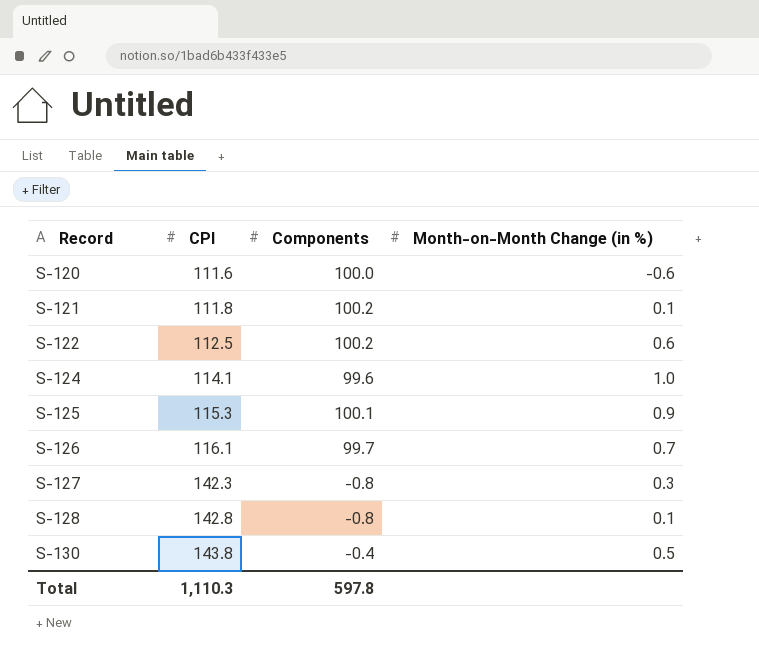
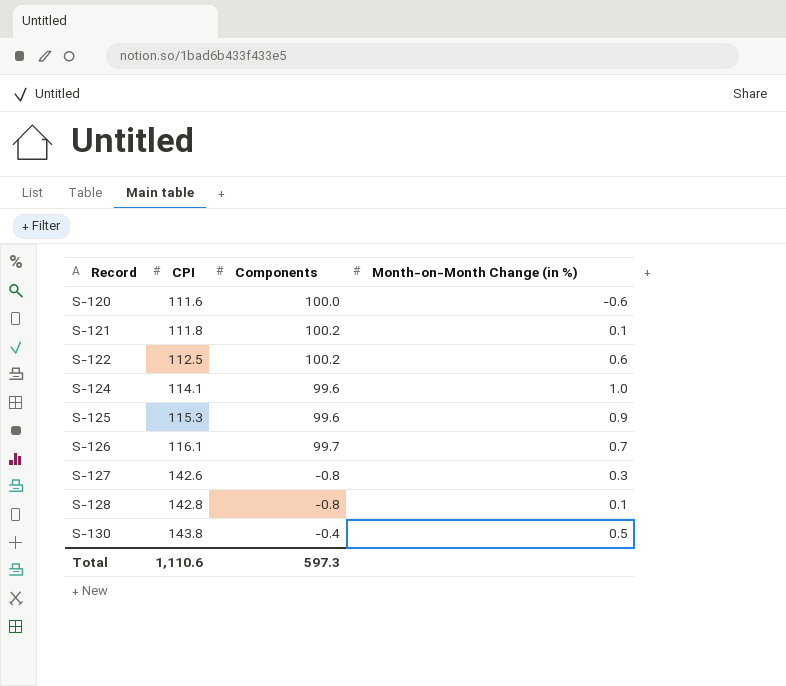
S-125 | Components: 100.1 -> 99.6
S-127 | CPI: 142.3 -> 142.6
Total | CPI: 1,110.3 -> 1,110.6
Total | Components: 597.8 -> 597.3

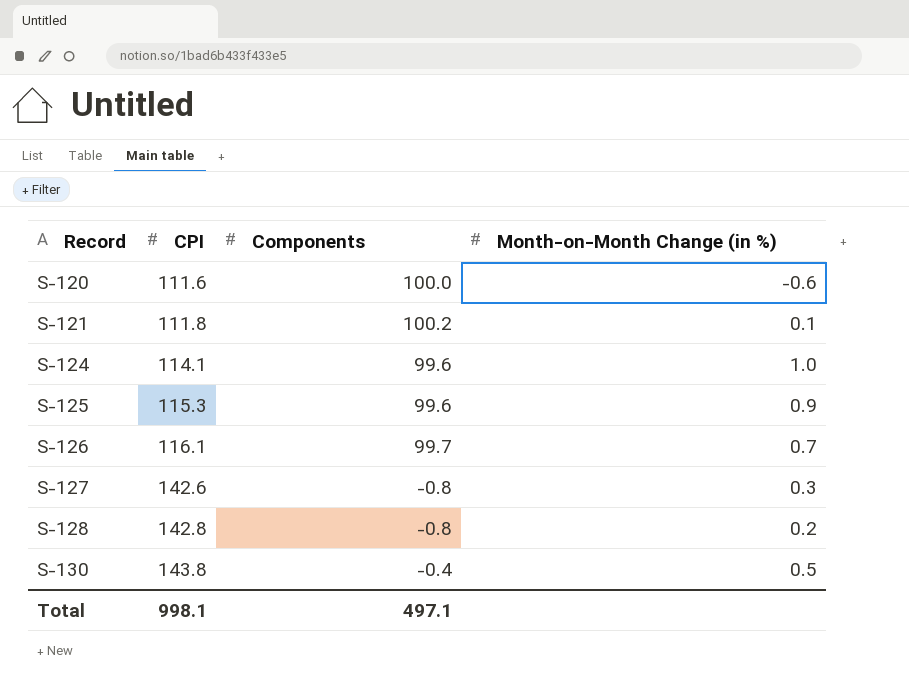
row S-122: 112.5 | 100.2 | 0.6 -> none
S-128 | Month-on-Month Change (in %): 0.1 -> 0.2
Total | CPI: 1,110.6 -> 998.1
Total | Components: 597.3 -> 497.1

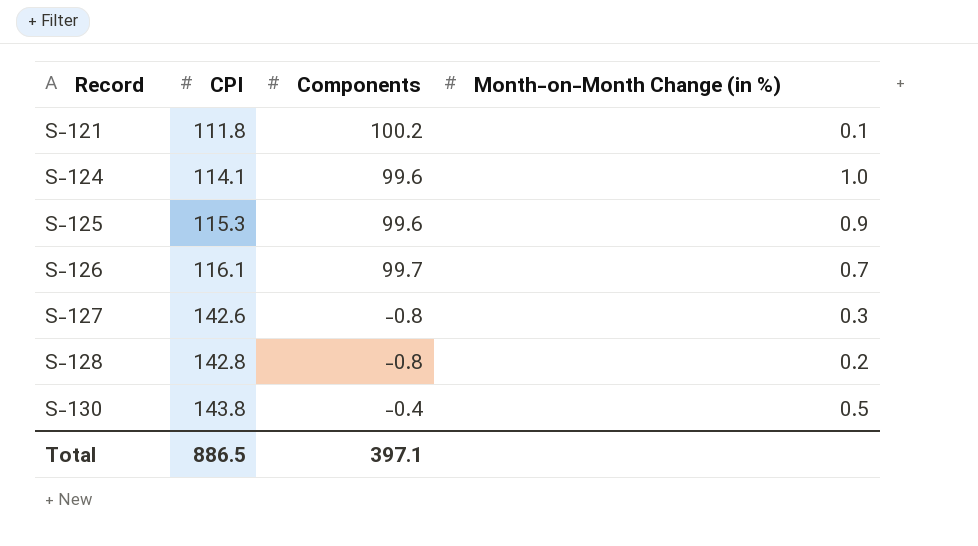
row S-120: 111.6 | 100.0 | -0.6 -> none
Total | CPI: 998.1 -> 886.5
Total | Components: 497.1 -> 397.1

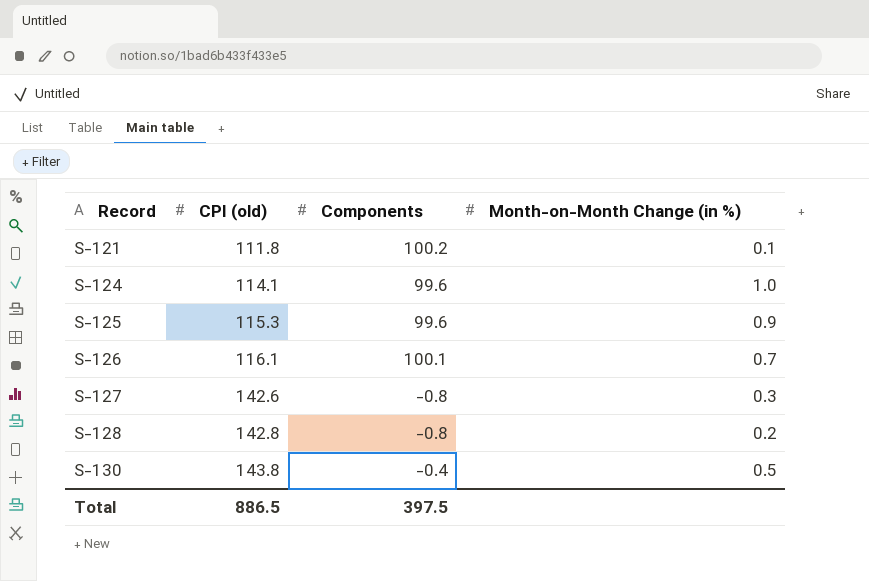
column name: CPI -> CPI (old)
S-126 | Components: 99.7 -> 100.1
Total | Components: 397.1 -> 397.5

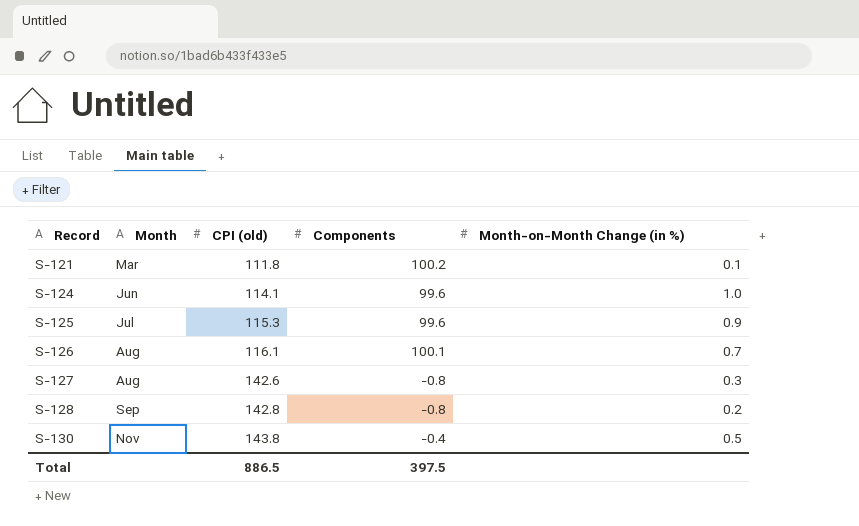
column Month | position: none -> 2

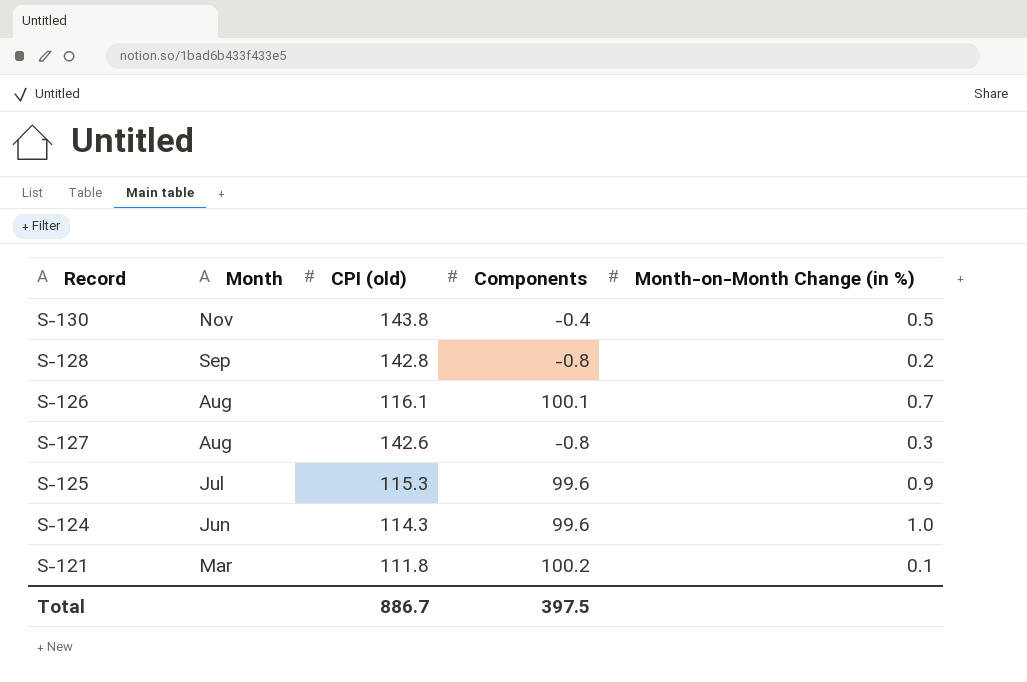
row order: Record ascending -> Month descending
S-124 | CPI (old): 114.1 -> 114.3
Total | CPI (old): 886.5 -> 886.7

